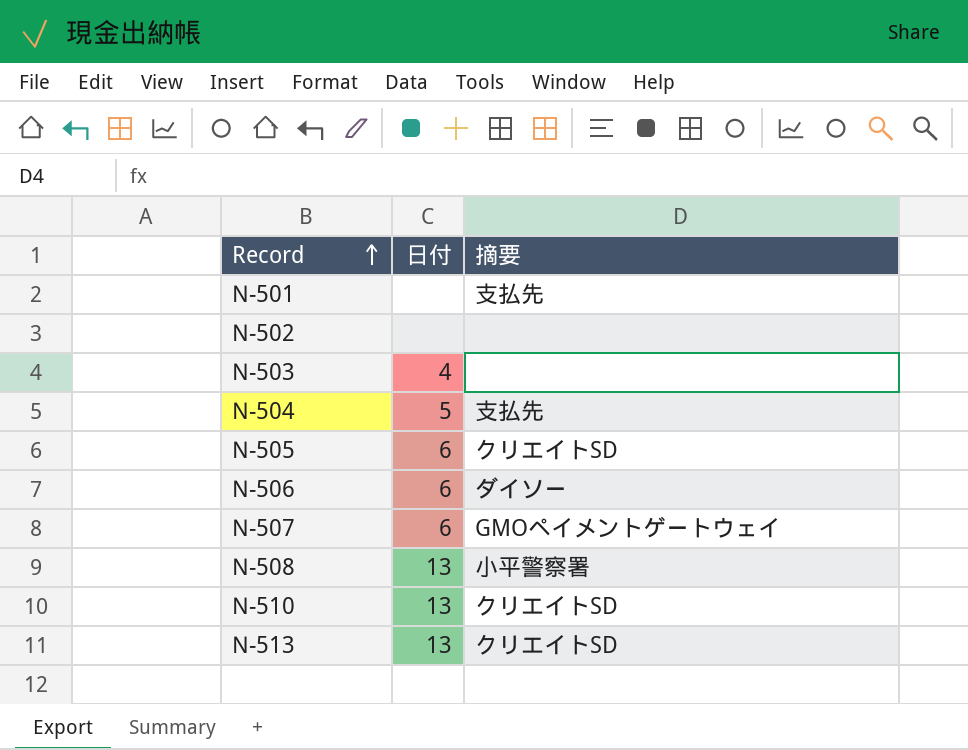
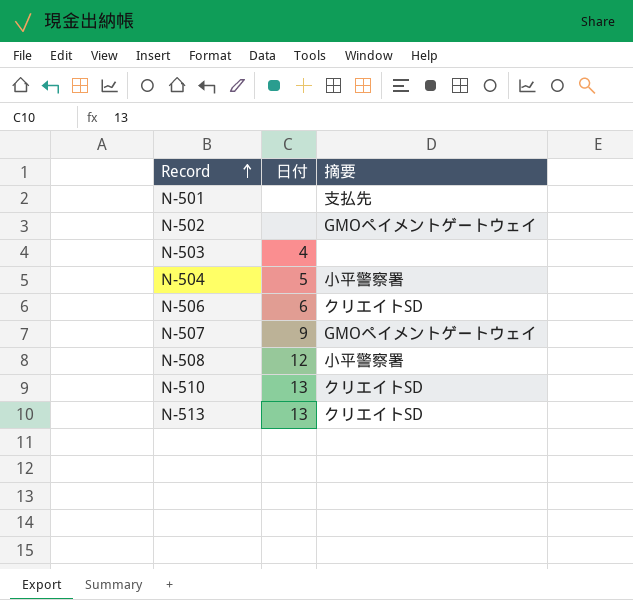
row N-505: 6 | クリエイトSD -> none
N-502 | 摘要: none -> GMOペイメントゲートウェイ
N-504 | 摘要: 支払先 -> 小平警察署
N-506 | 摘要: ダイソー -> クリエイトSD
N-507 | 日付: 6 -> 9
N-508 | 日付: 13 -> 12

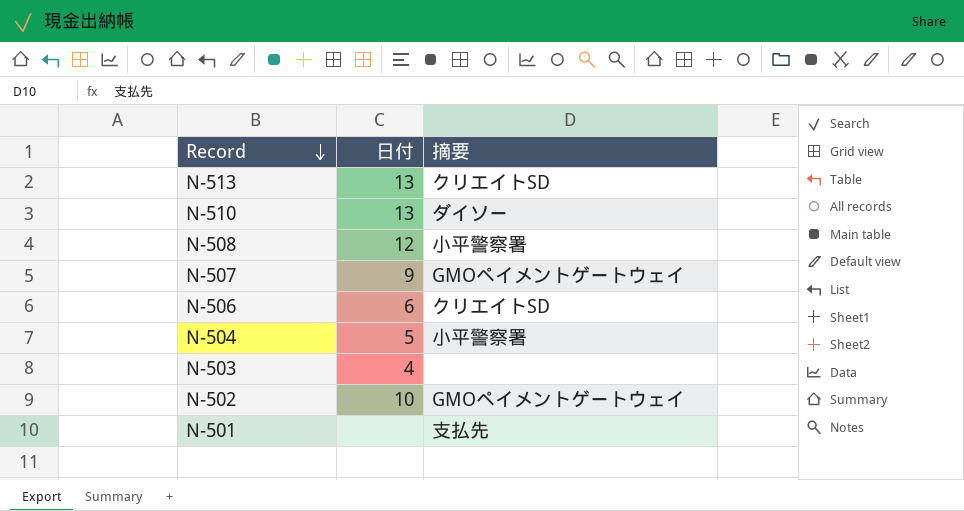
row order: Record ascending -> Record descending
N-510 | 摘要: クリエイトSD -> ダイソー
N-502 | 日付: none -> 10

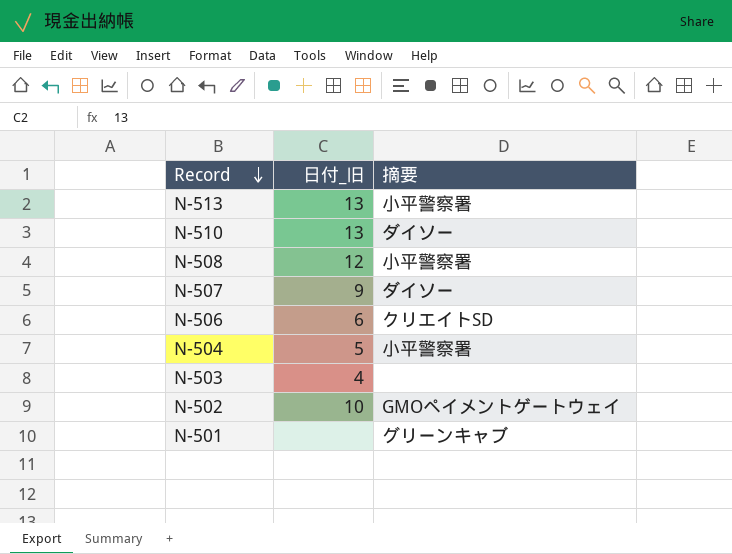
column name: 日付 -> 日付_旧
N-513 | 摘要: クリエイトSD -> 小平警察署
N-507 | 摘要: GMOペイメントゲートウェイ -> ダイソー
N-501 | 摘要: 支払先 -> グリーンキャブ

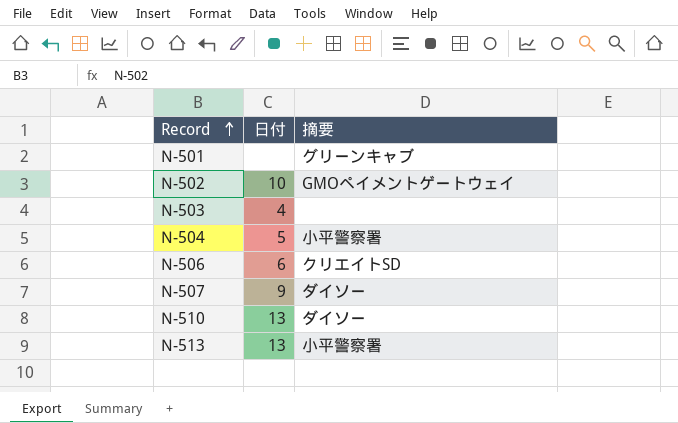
row order: Record descending -> Record ascending
column name: 日付_旧 -> 日付
row N-508: 12 | 小平警察署 -> none

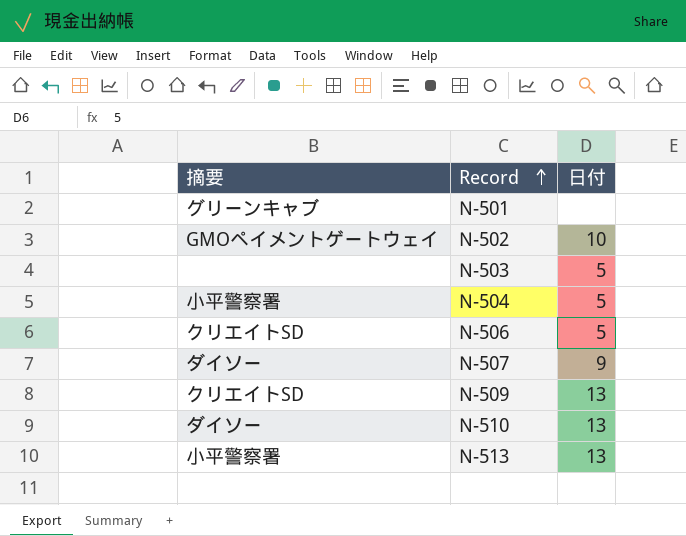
column 摘要 | position: 3 -> 1
N-503 | 日付: 4 -> 5
N-506 | 日付: 6 -> 5
row N-509: none -> クリエイトSD | 13

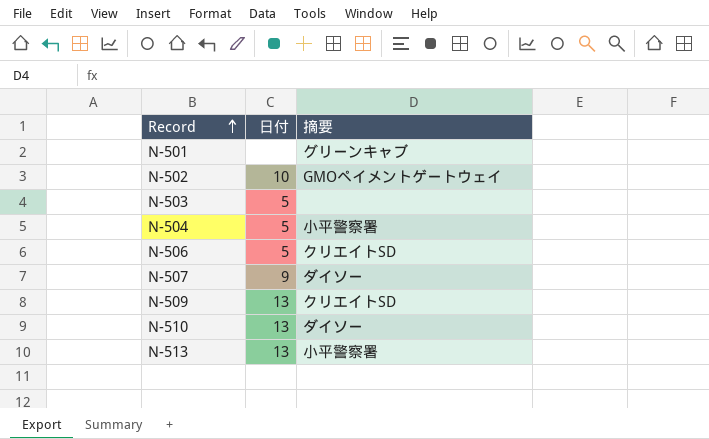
column 摘要 | position: 1 -> 3

